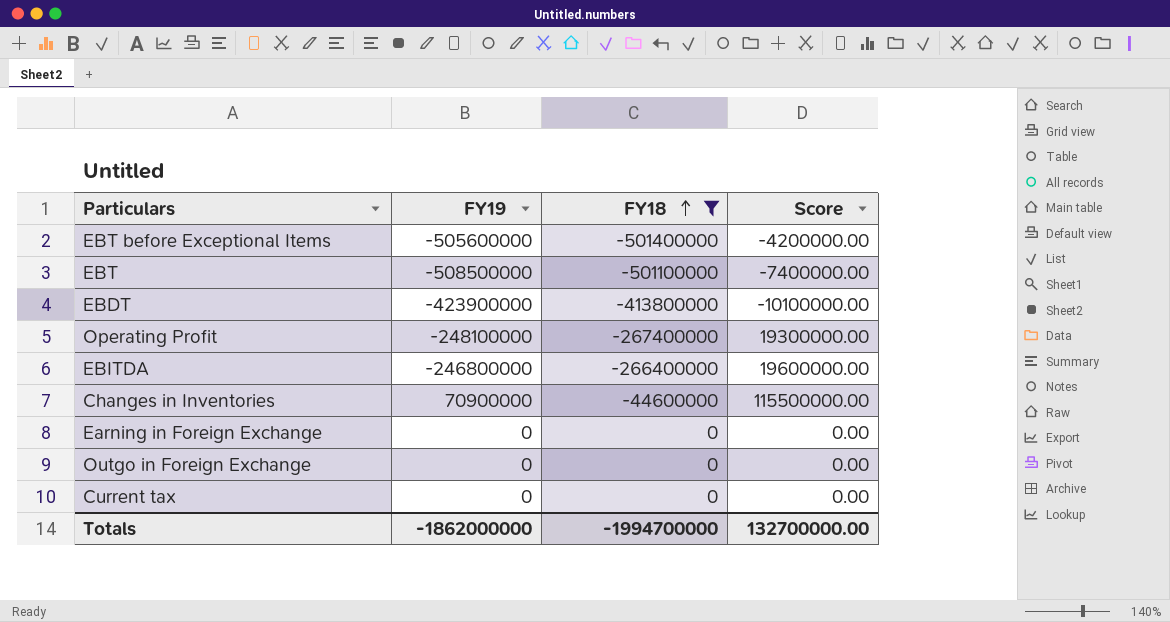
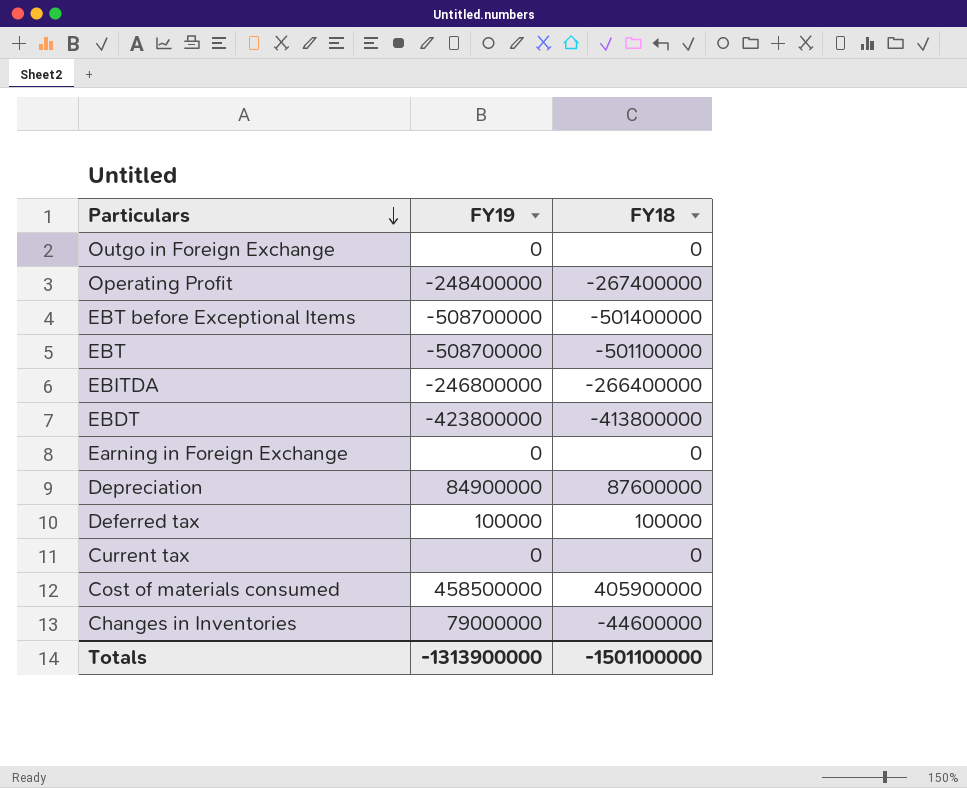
filter: FY18 <= 0 -> none
row order: FY18 ascending -> Particulars descending
column Score | formula: [FY19] - [FY18] -> none
Operating Profit | FY19: -248100000 -> -248400000
EBT before Exceptional Items | FY19: -505600000 -> -508700000
EBT | FY19: -508500000 -> -508700000
EBDT | FY19: -423900000 -> -423800000
Changes in Inventories | FY19: 70900000 -> 79000000
Totals | FY19: -1862000000 -> -1313900000
Totals | FY18: -1994700000 -> -1501100000

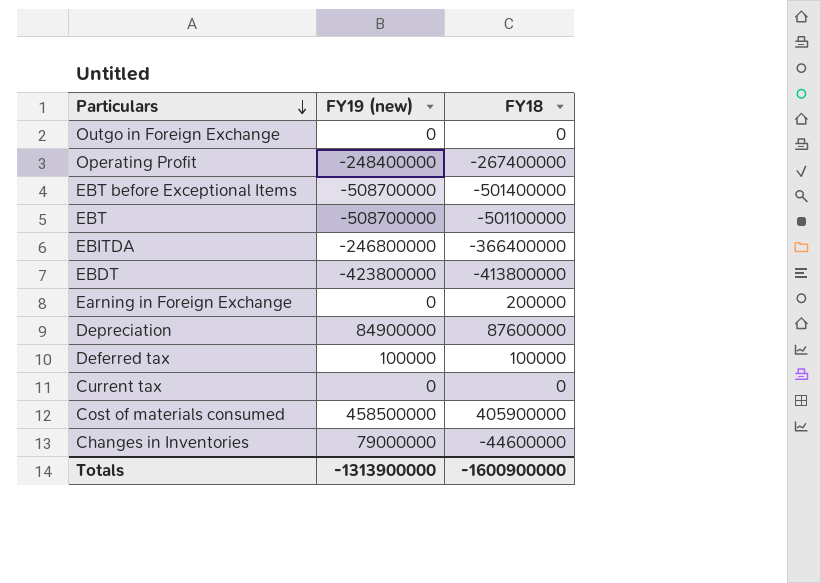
column name: FY19 -> FY19 (new)
EBITDA | FY18: -266400000 -> -366400000
Earning in Foreign Exchange | FY18: 0 -> 200000
Totals | FY18: -1501100000 -> -1600900000

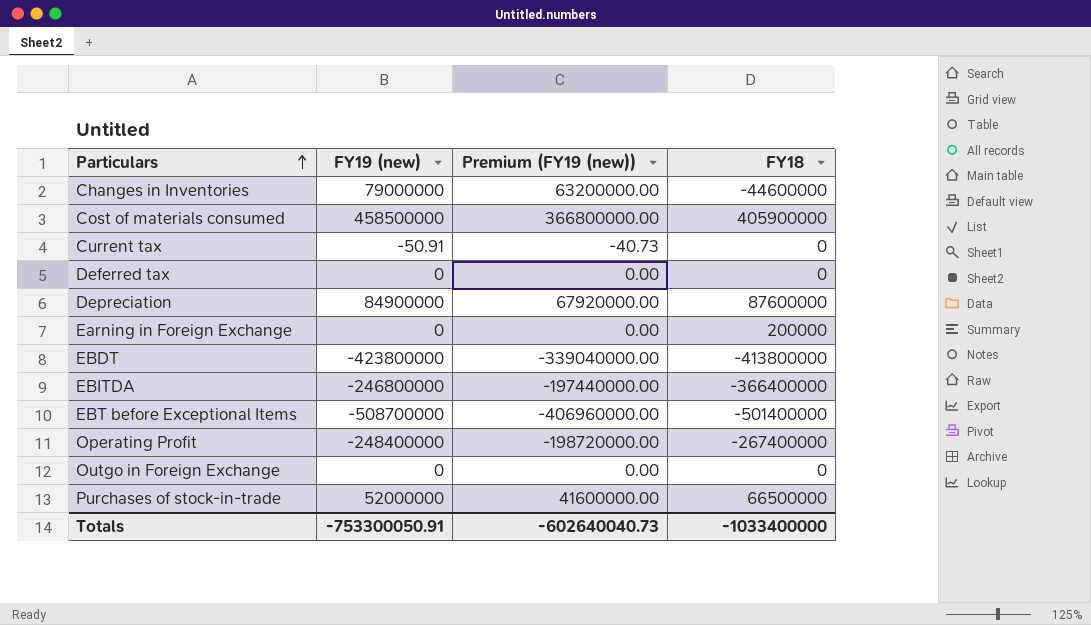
row order: Particulars descending -> Particulars ascending
column Premium (FY19 (new)) | formula: none -> [FY19 (new)] * 0.8
row EBT: -508700000 | -501100000 -> none
Current tax | FY19 (new): 0 -> -50.91
Deferred tax | FY19 (new): 100000 -> 0
Deferred tax | FY18: 100000 -> 0
row Purchases of stock-in-trade: none -> 52000000 | 41600000.00 | 66500000
Totals | FY19 (new): -1313900000 -> -753300050.91
Totals | FY18: -1600900000 -> -1033400000

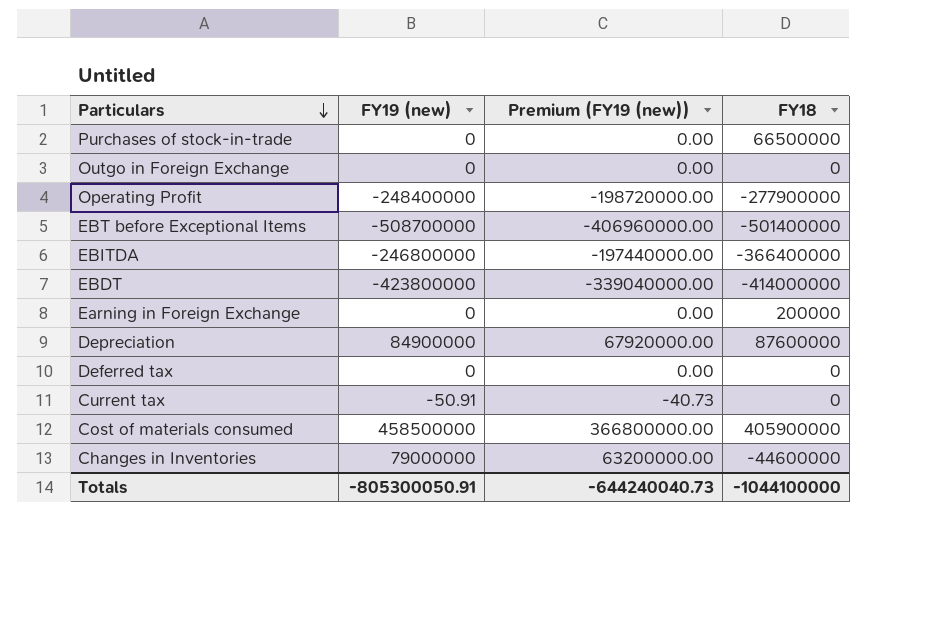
row order: Particulars ascending -> Particulars descending
Purchases of stock-in-trade | FY19 (new): 52000000 -> 0
Purchases of stock-in-trade | Premium (FY19 (new)): 41600000.00 -> 0.00
Operating Profit | FY18: -267400000 -> -277900000
EBDT | FY18: -413800000 -> -414000000
Totals | FY19 (new): -753300050.91 -> -805300050.91
Totals | Premium (FY19 (new)): -602640040.73 -> -644240040.73
Totals | FY18: -1033400000 -> -1044100000

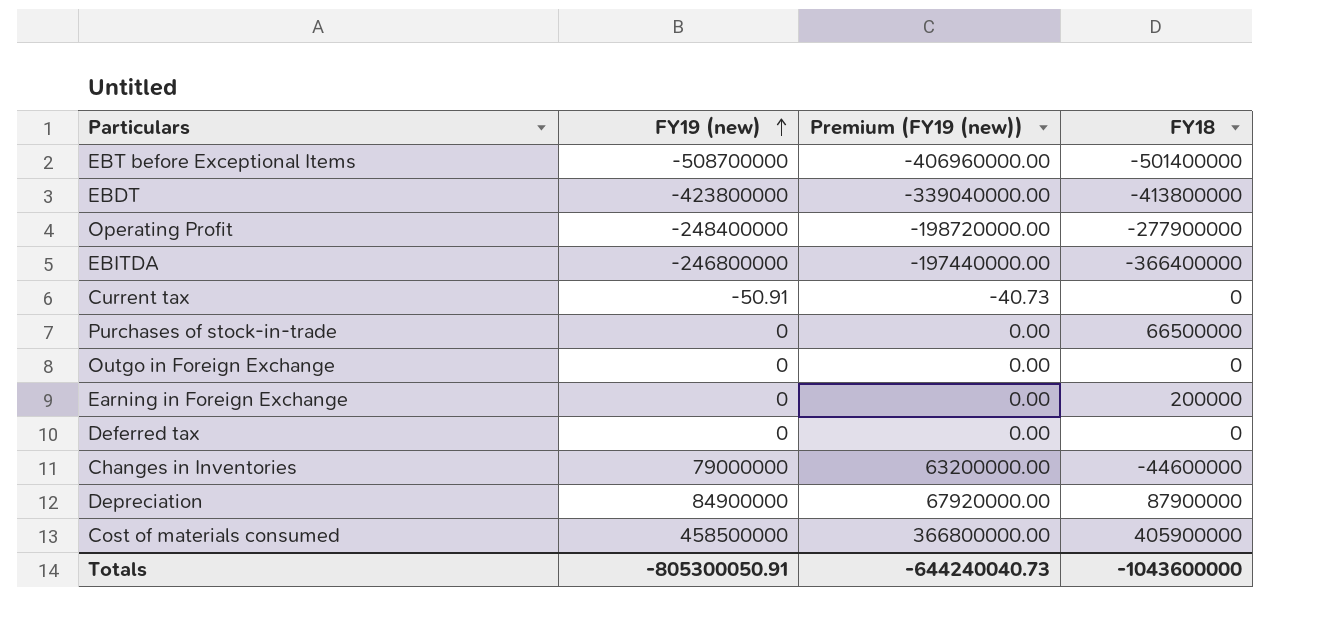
row order: Particulars descending -> FY19 (new) ascending
EBDT | FY18: -414000000 -> -413800000
Depreciation | FY18: 87600000 -> 87900000
Totals | FY18: -1044100000 -> -1043600000

